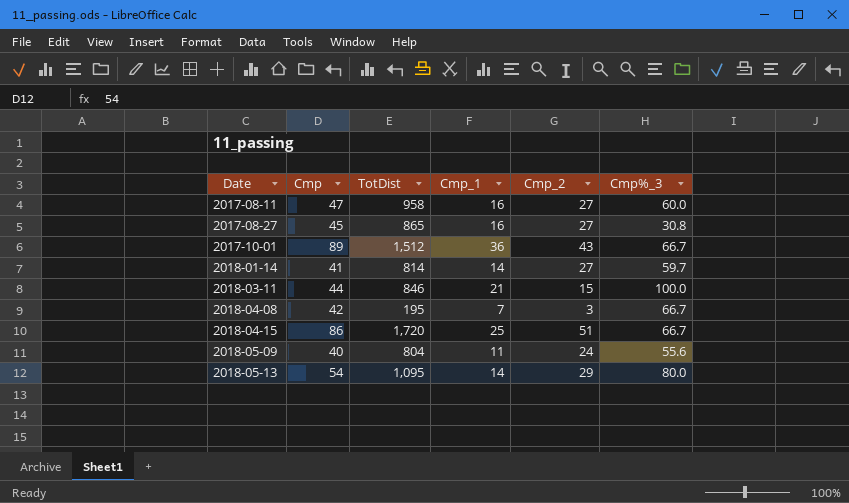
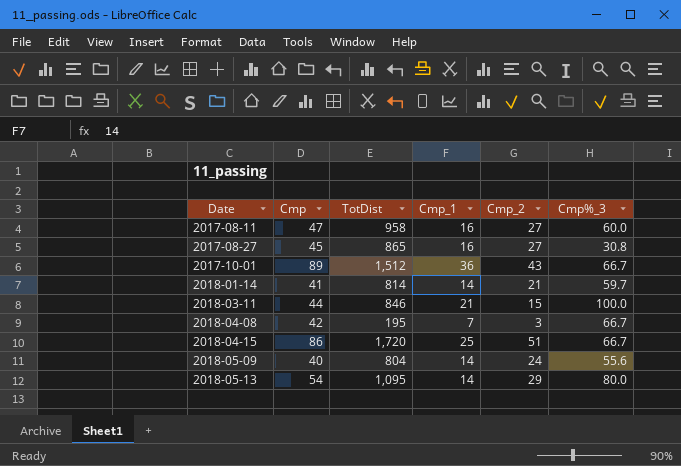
2018-01-14 | Cmp_2: 27 -> 21
2018-05-09 | Cmp_1: 11 -> 14

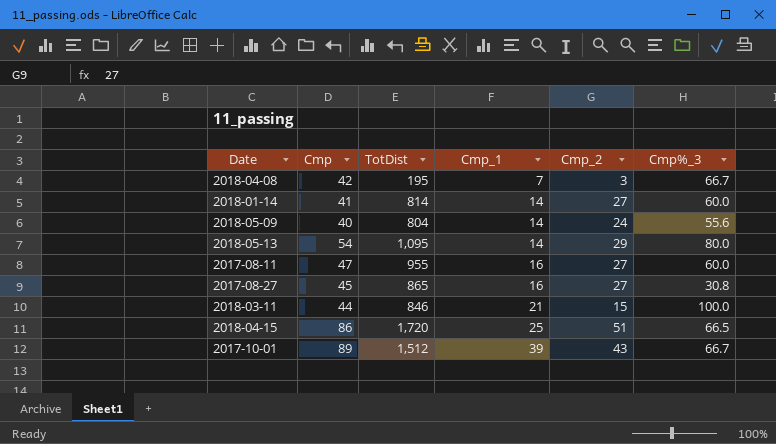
row order: Date ascending -> Cmp_1 ascending
2018-01-14 | Cmp_2: 21 -> 27
2018-01-14 | Cmp%_3: 59.7 -> 60.0
2017-08-11 | TotDist: 958 -> 955
2018-04-15 | Cmp%_3: 66.7 -> 66.5
2017-10-01 | Cmp_1: 36 -> 39

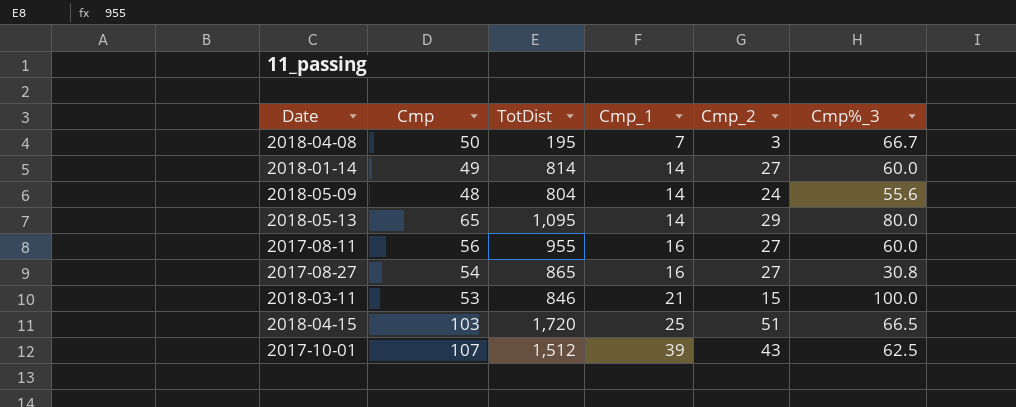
2018-04-08 | Cmp: 42 -> 50
2018-01-14 | Cmp: 41 -> 49
2018-05-09 | Cmp: 40 -> 48
2018-05-13 | Cmp: 54 -> 65
2017-08-11 | Cmp: 47 -> 56
2017-08-27 | Cmp: 45 -> 54
2018-03-11 | Cmp: 44 -> 53
2018-04-15 | Cmp: 86 -> 103
2017-10-01 | Cmp: 89 -> 107
2017-10-01 | Cmp%_3: 66.7 -> 62.5

